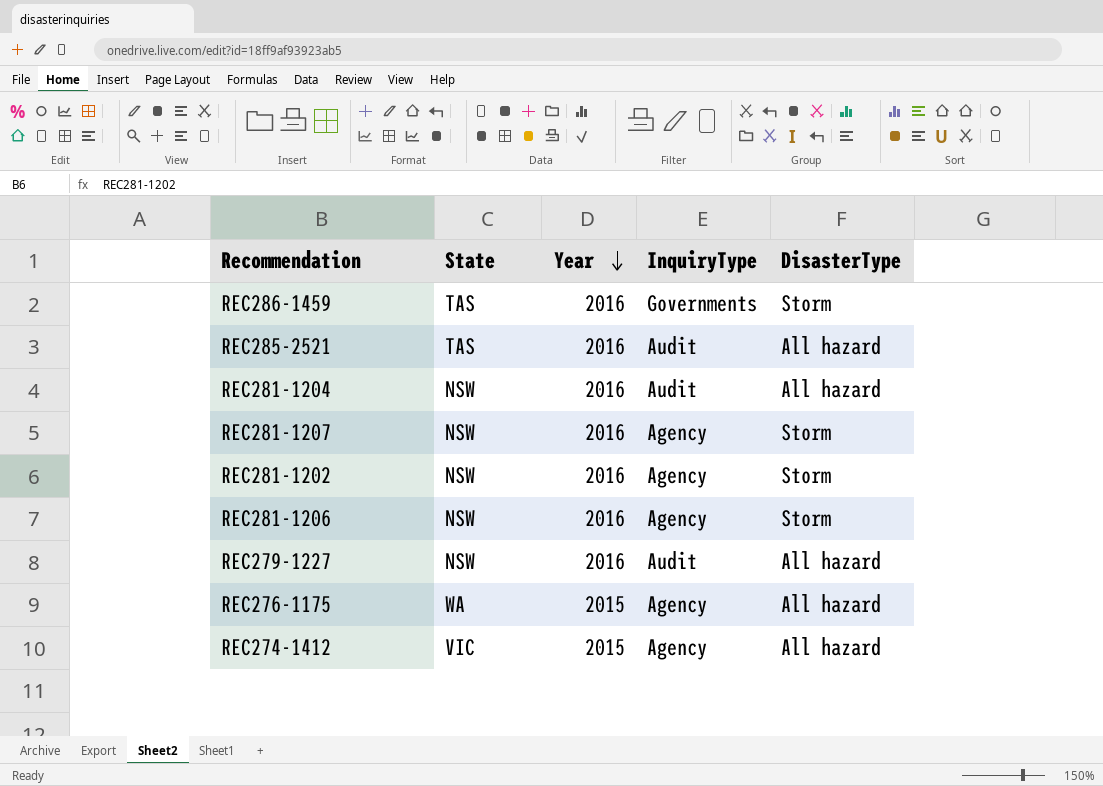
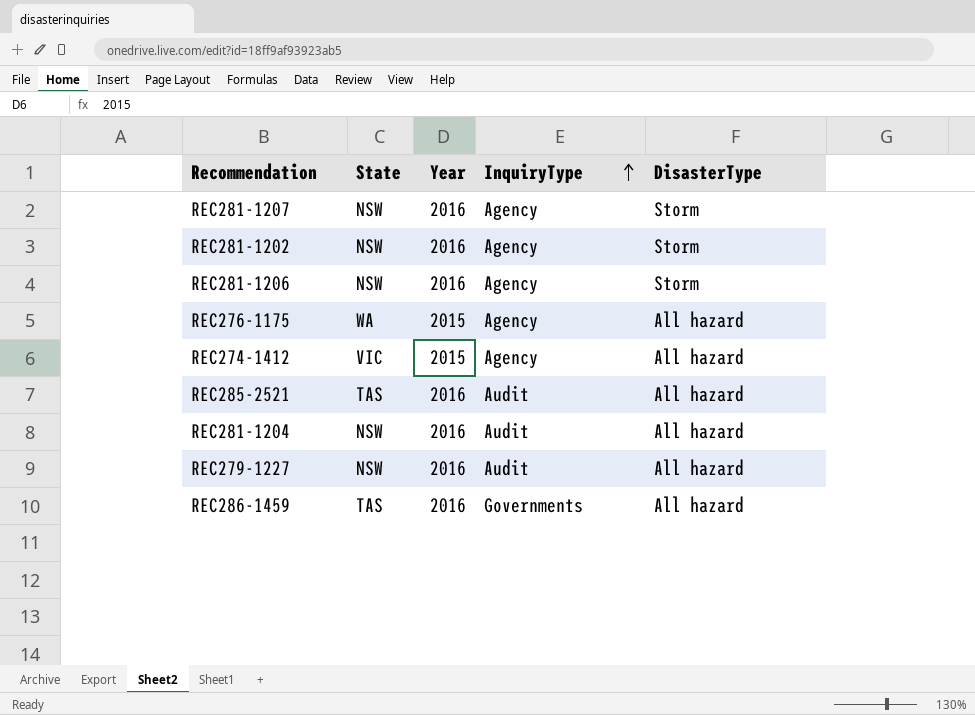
row order: Year descending -> InquiryType ascending
REC286-1459 | DisasterType: Storm -> All hazard

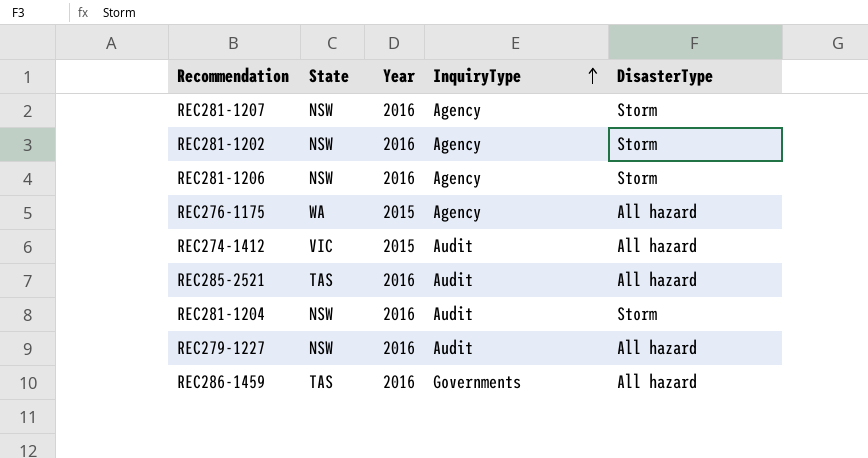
REC274-1412 | InquiryType: Agency -> Audit
REC281-1204 | DisasterType: All hazard -> Storm

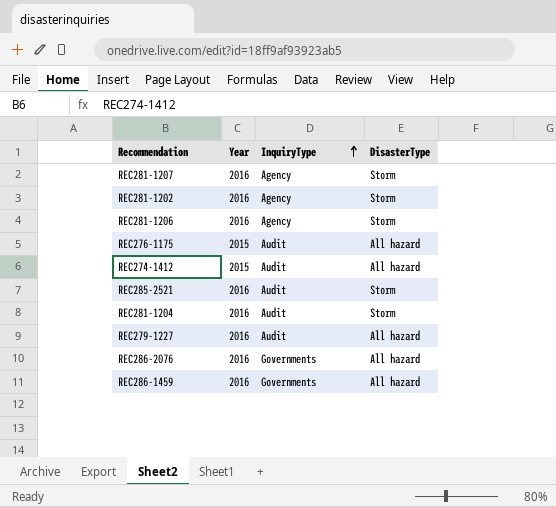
column State | position: 2 -> none
REC276-1175 | InquiryType: Agency -> Audit
REC285-2521 | DisasterType: All hazard -> Storm
row REC286-2076: none -> 2016 | Governments | All hazard

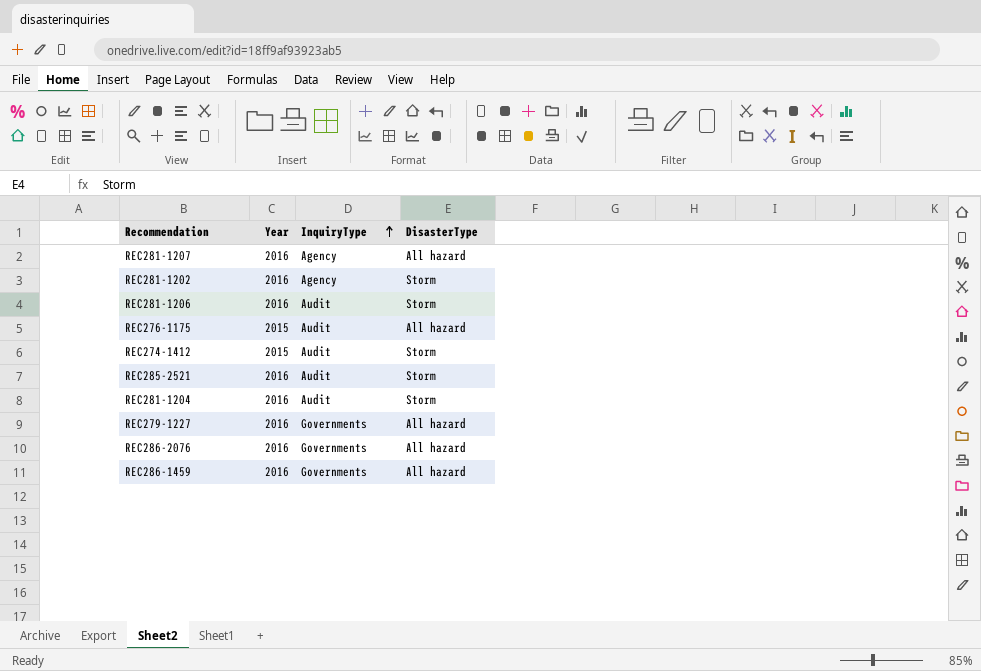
REC281-1207 | DisasterType: Storm -> All hazard
REC281-1206 | InquiryType: Agency -> Audit
REC274-1412 | DisasterType: All hazard -> Storm
REC279-1227 | InquiryType: Audit -> Governments

